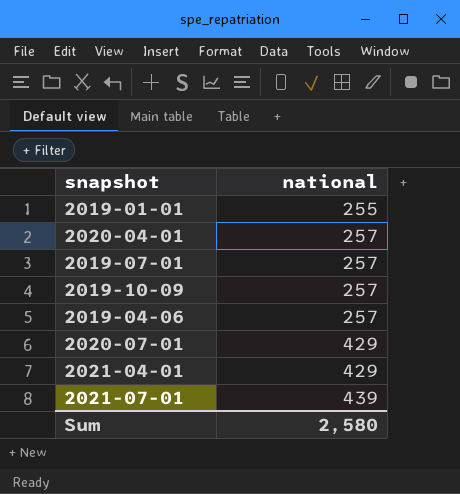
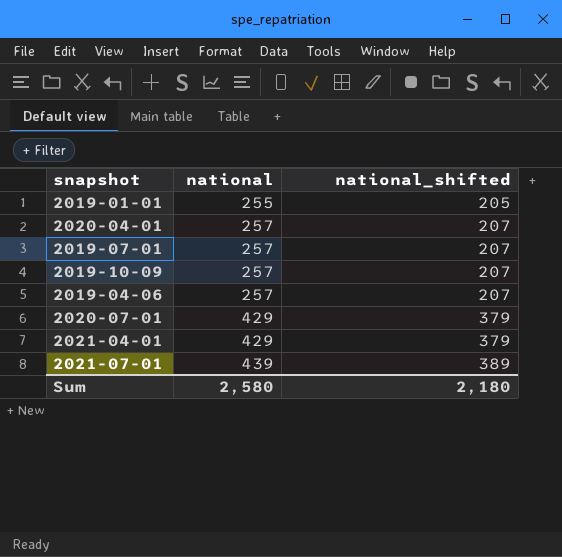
column national_shifted | formula: none -> [national] - 50

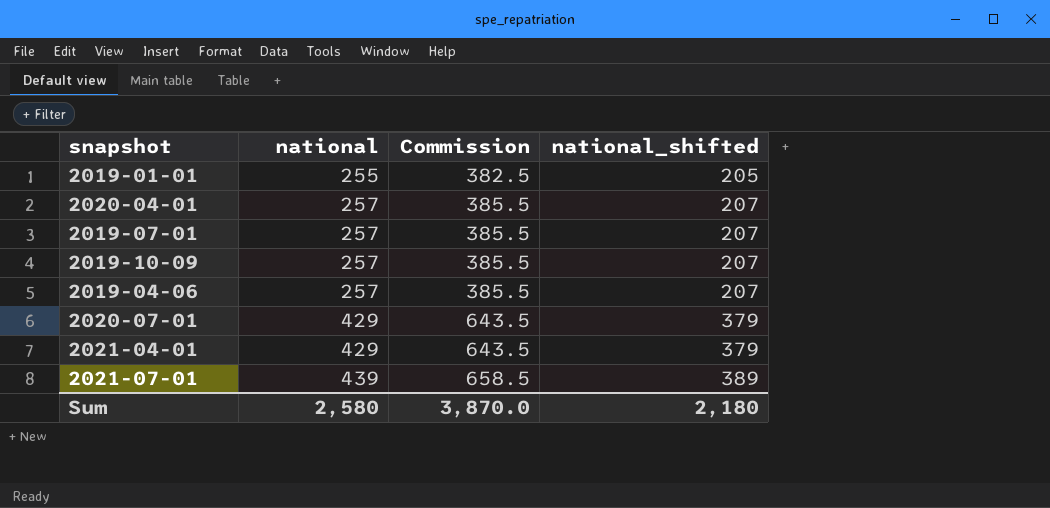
column Commission | formula: none -> [national] * 1.5

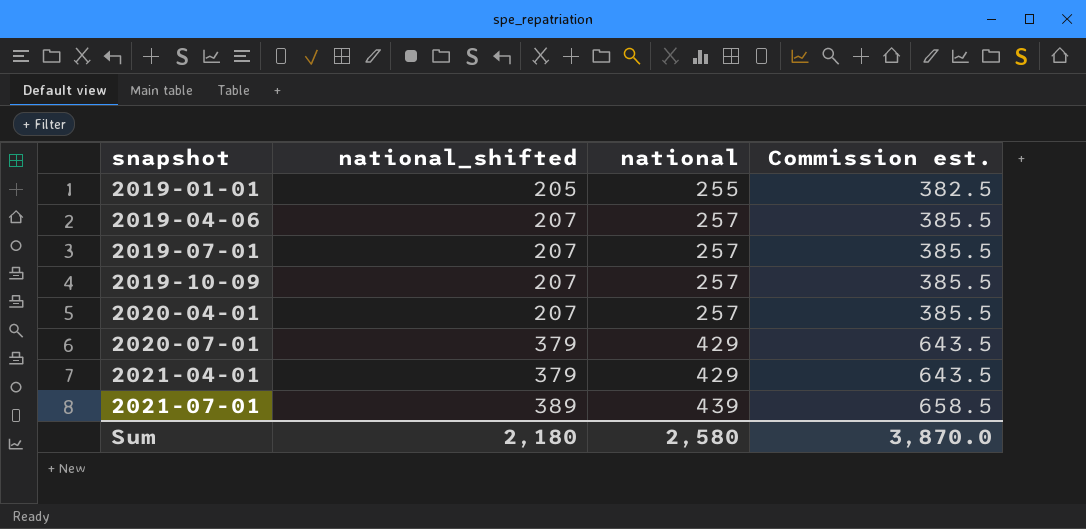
row order: national ascending -> snapshot ascending
column national_shifted | position: 4 -> 2
column name: Commission -> Commission est.

